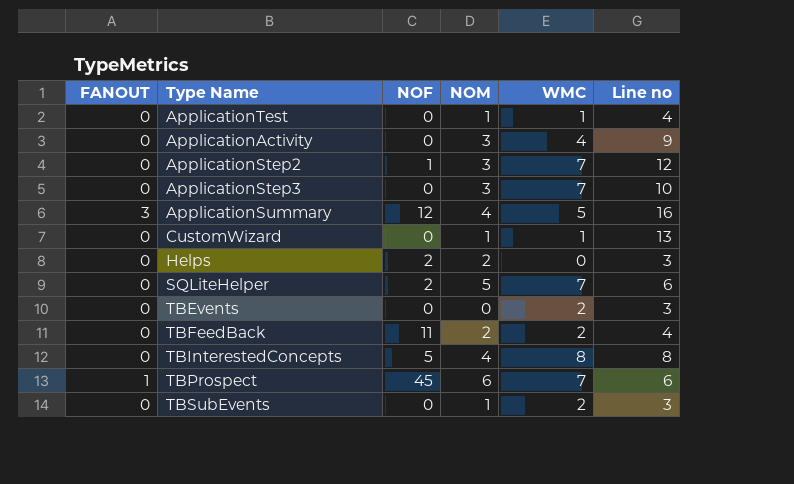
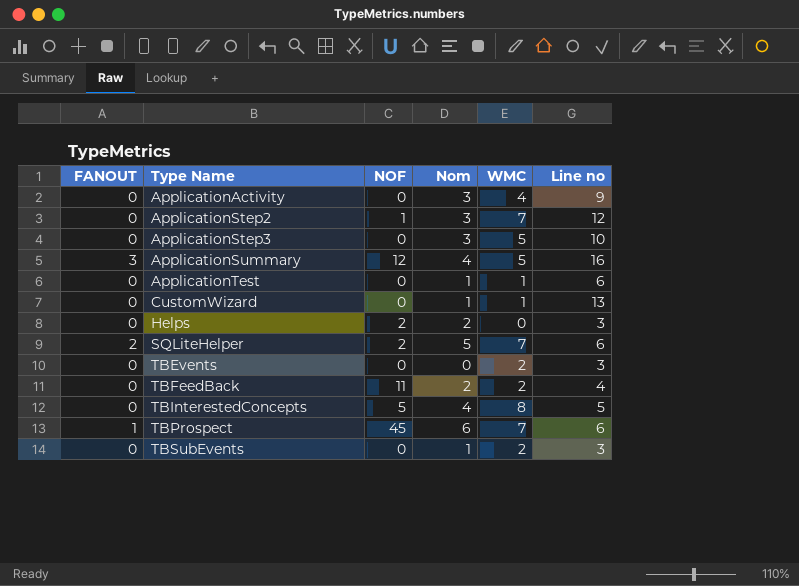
row order: none -> Type Name ascending
column name: NOM -> Nom
ApplicationStep3 | WMC: 7 -> 5
ApplicationTest | Line no: 4 -> 6
SQLiteHelper | FANOUT: 0 -> 2
TBInterestedConcepts | Line no: 8 -> 5

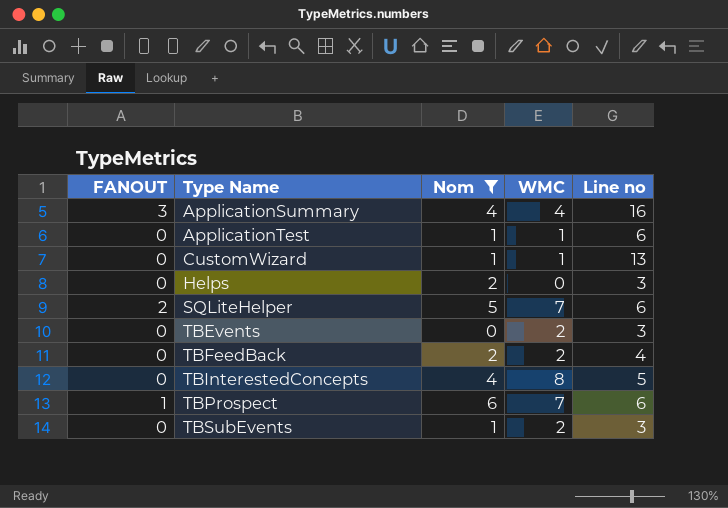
filter: none -> Nom != 3
column NOF | position: 3 -> none
ApplicationSummary | WMC: 5 -> 4

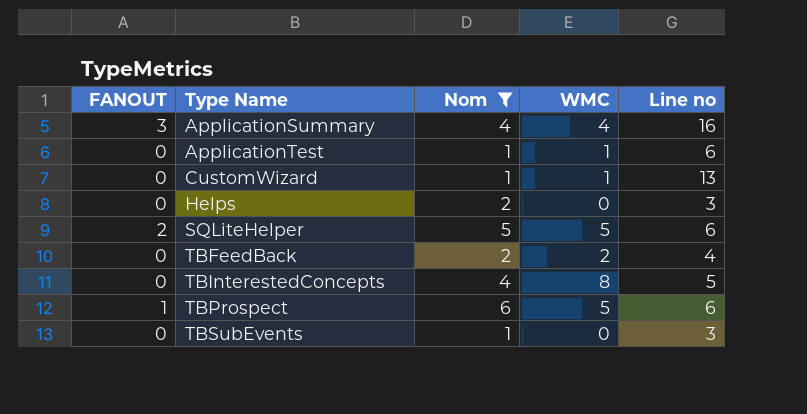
row TBEvents: 0 | 0 | 2 | 3 -> none
SQLiteHelper | WMC: 7 -> 5
TBProspect | WMC: 7 -> 5
TBSubEvents | WMC: 2 -> 0

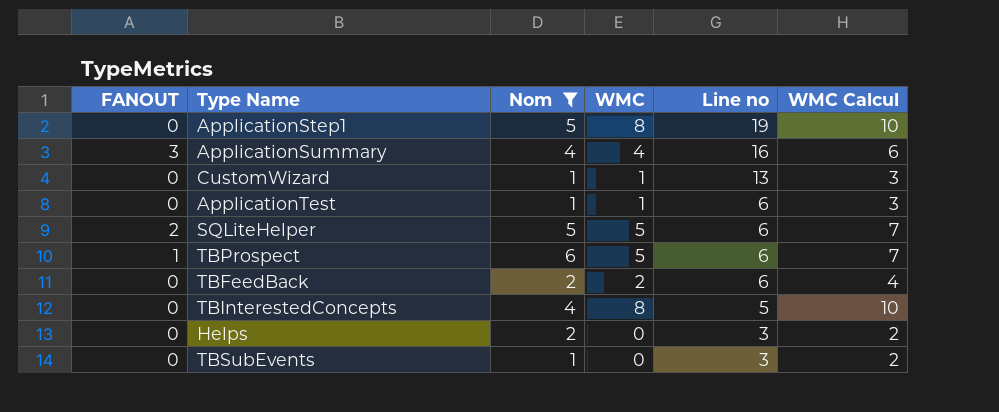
row order: Type Name ascending -> Line no descending
column WMC Calcul | formula: none -> [WMC] + 2
row ApplicationStep1: none -> 0 | 5 | 8 | 19 | 10
TBFeedBack | Line no: 4 -> 6

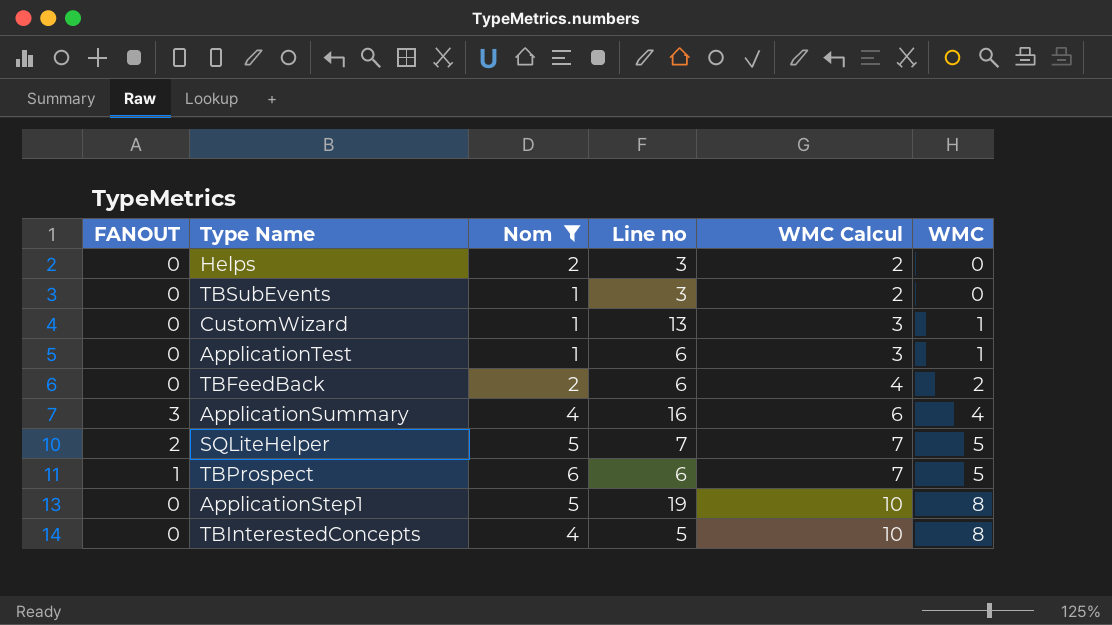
row order: Line no descending -> WMC Calcul ascending
column WMC | position: 4 -> 6
SQLiteHelper | Line no: 6 -> 7

